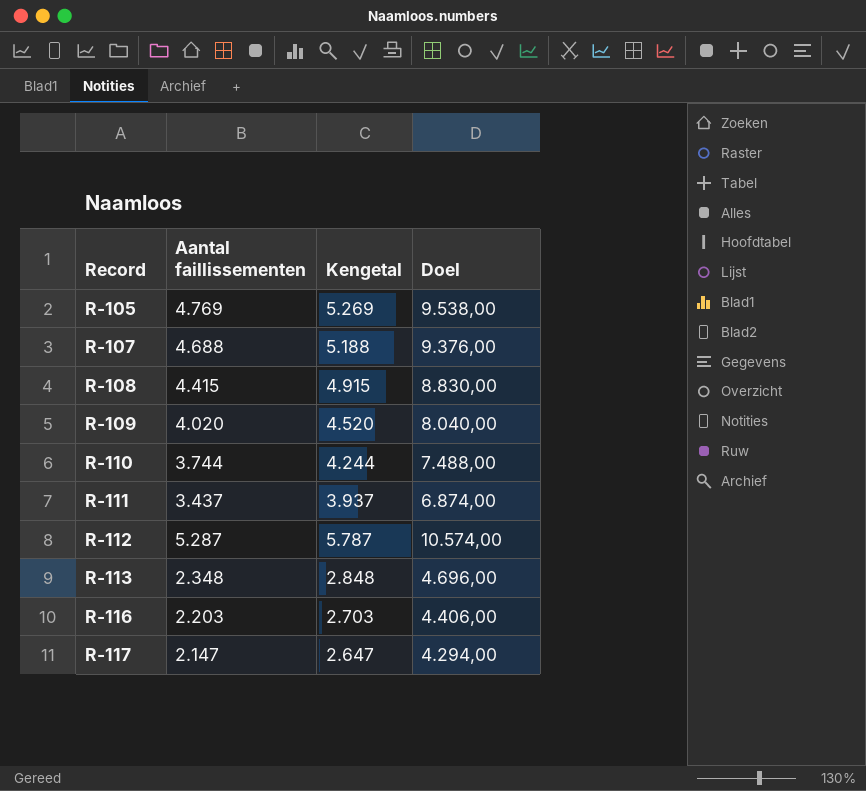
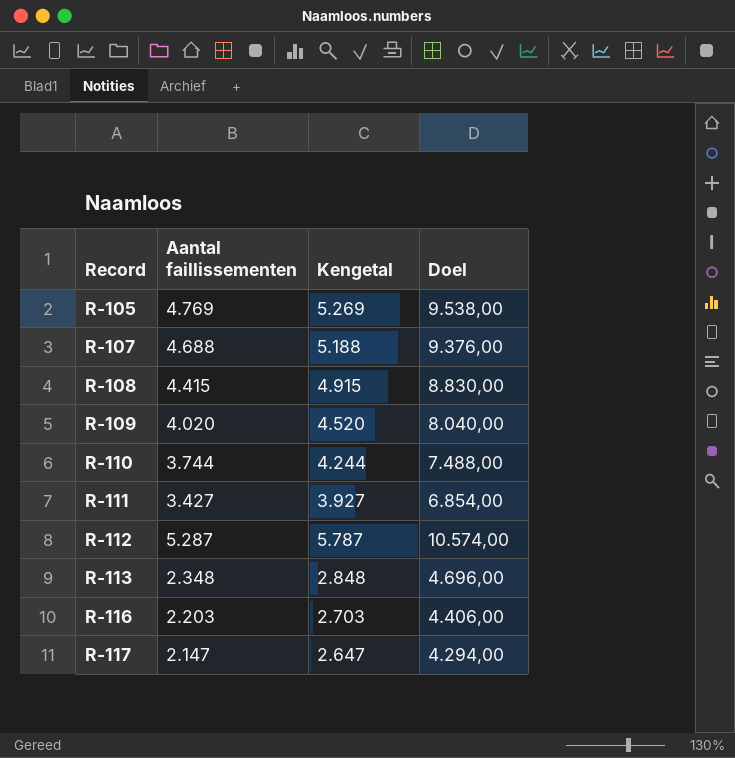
R-111 | Aantal faillissementen: 3.437 -> 3.427
R-111 | Kengetal: 3.937 -> 3.927
R-111 | Doel: 6.874,00 -> 6.854,00

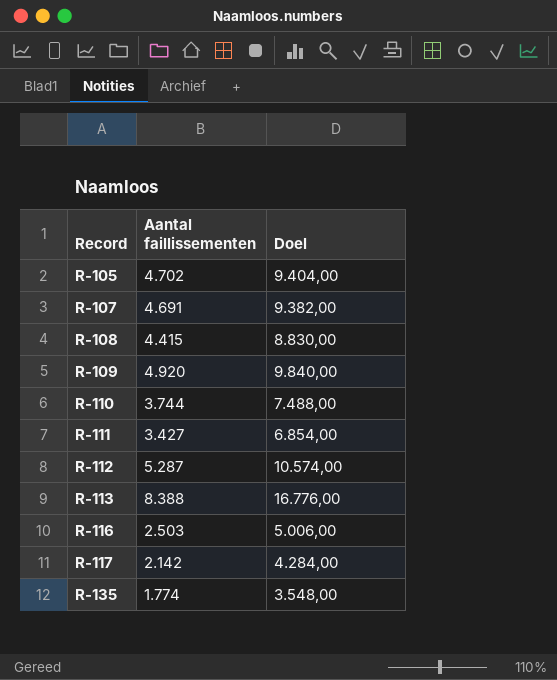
column Kengetal | formula: [Aantal faillissementen] + 500 -> none
R-105 | Aantal faillissementen: 4.769 -> 4.702
R-105 | Doel: 9.538,00 -> 9.404,00
R-107 | Aantal faillissementen: 4.688 -> 4.691
R-107 | Doel: 9.376,00 -> 9.382,00
R-109 | Aantal faillissementen: 4.020 -> 4.920
R-109 | Doel: 8.040,00 -> 9.840,00
R-113 | Aantal faillissementen: 2.348 -> 8.388
R-113 | Doel: 4.696,00 -> 16.776,00
R-116 | Aantal faillissementen: 2.203 -> 2.503
R-116 | Doel: 4.406,00 -> 5.006,00
R-117 | Aantal faillissementen: 2.147 -> 2.142
R-117 | Doel: 4.294,00 -> 4.284,00
row R-135: none -> 1.774 | 3.548,00

